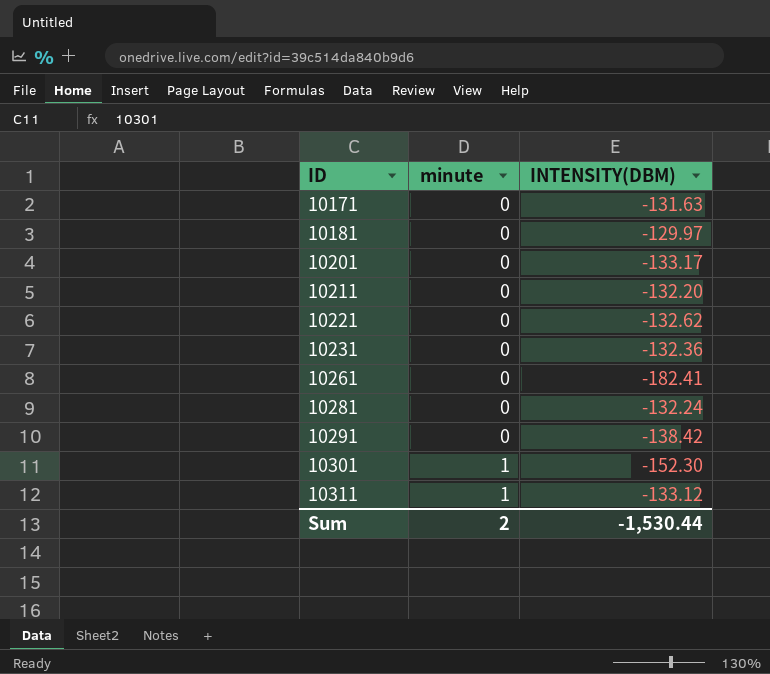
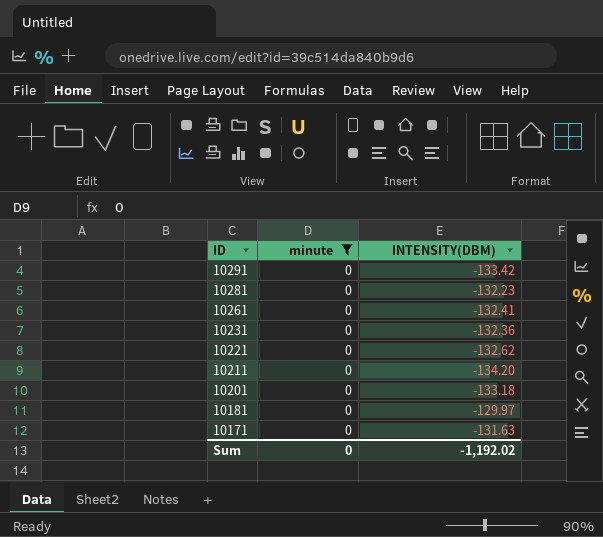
filter: none -> minute = 0
row order: ID ascending -> ID descending
10291 | INTENSITY(DBM): -138.42 -> -133.42
10281 | INTENSITY(DBM): -132.24 -> -132.23
10261 | INTENSITY(DBM): -182.41 -> -132.41
10211 | INTENSITY(DBM): -132.20 -> -134.20
10201 | INTENSITY(DBM): -133.17 -> -133.18
Sum | minute: 2 -> 0
Sum | INTENSITY(DBM): -1,530.44 -> -1,192.02

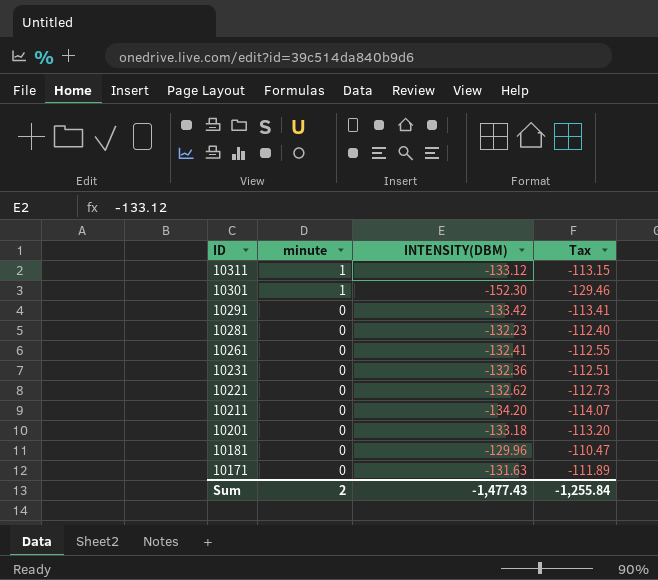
filter: minute = 0 -> none
column Tax | formula: none -> [INTENSITY(DBM)] * 0.85
10181 | INTENSITY(DBM): -129.97 -> -129.96
Sum | minute: 0 -> 2
Sum | INTENSITY(DBM): -1,192.02 -> -1,477.43

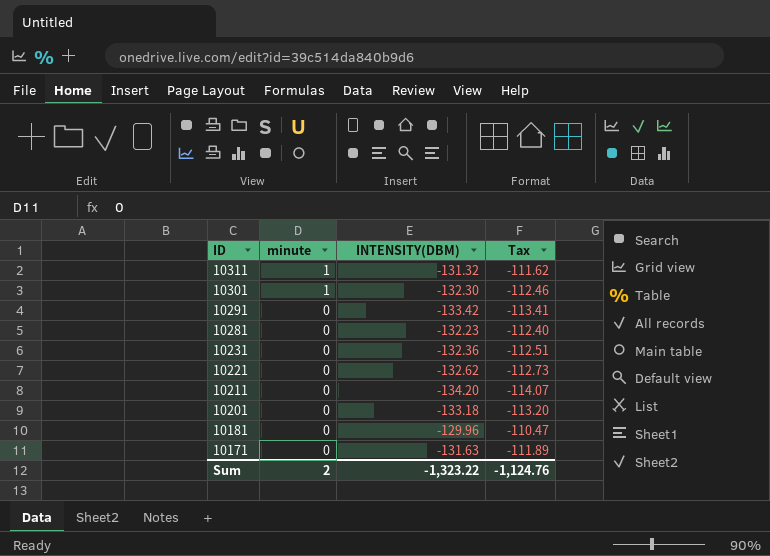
row 10261: 0 | -132.41 | -112.55 -> none
10311 | INTENSITY(DBM): -133.12 -> -131.32
10311 | Tax: -113.15 -> -111.62
10301 | INTENSITY(DBM): -152.30 -> -132.30
10301 | Tax: -129.46 -> -112.46
Sum | INTENSITY(DBM): -1,477.43 -> -1,323.22
Sum | Tax: -1,255.84 -> -1,124.76

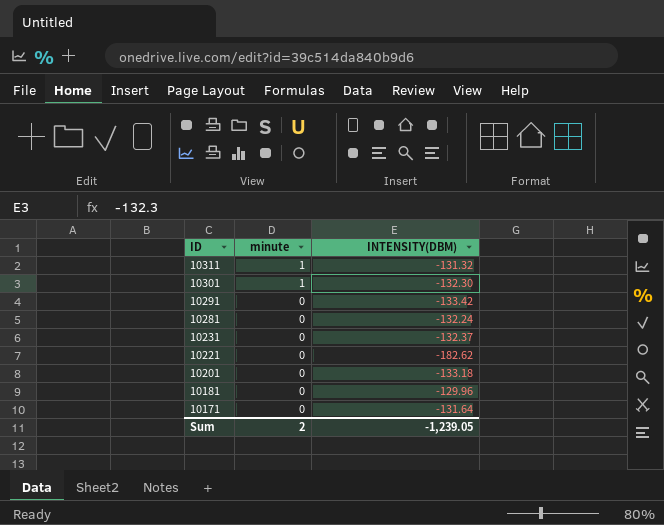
column Tax | formula: [INTENSITY(DBM)] * 0.85 -> none
row 10211: 0 | -134.20 | -114.07 -> none
10281 | INTENSITY(DBM): -132.23 -> -132.24
10231 | INTENSITY(DBM): -132.36 -> -132.37
10221 | INTENSITY(DBM): -132.62 -> -182.62
10171 | INTENSITY(DBM): -131.63 -> -131.64
Sum | INTENSITY(DBM): -1,323.22 -> -1,239.05

